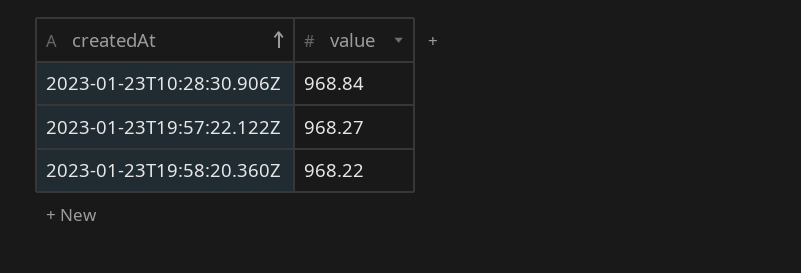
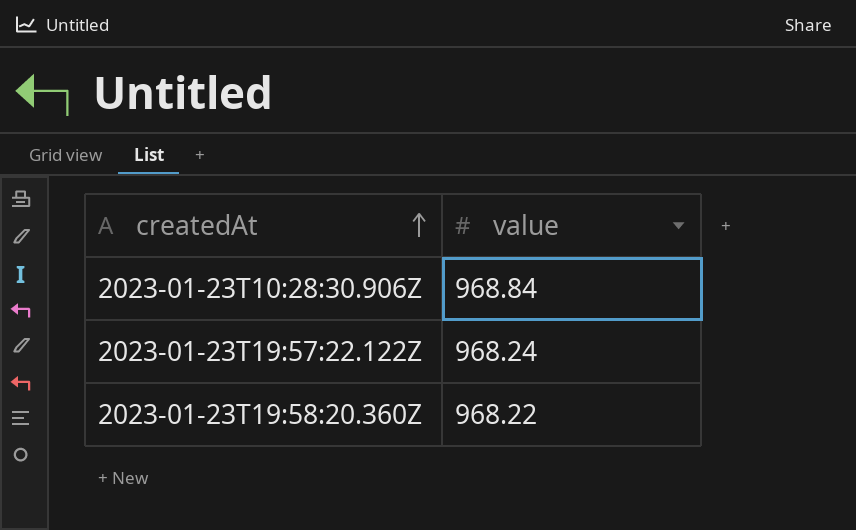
2023-01-23T19:57:22.122Z | value: 968.27 -> 968.24

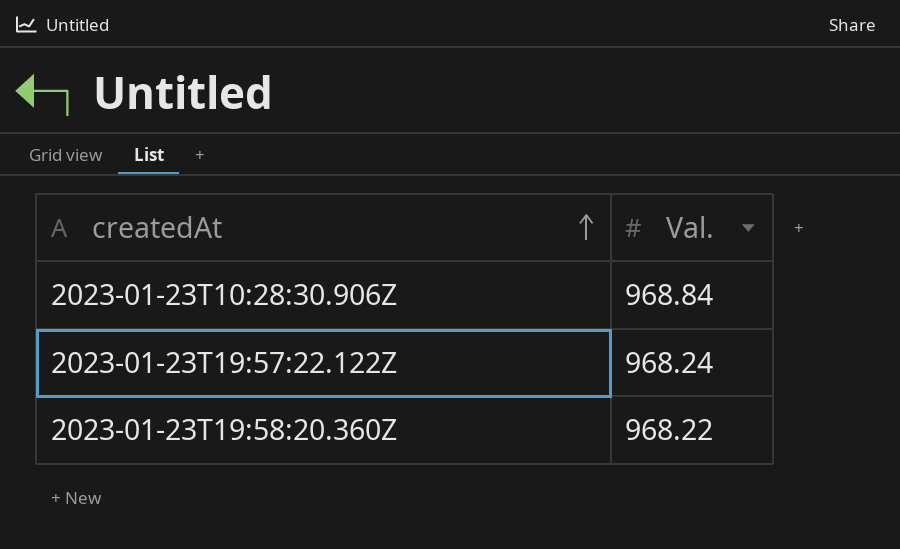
column name: value -> Val.

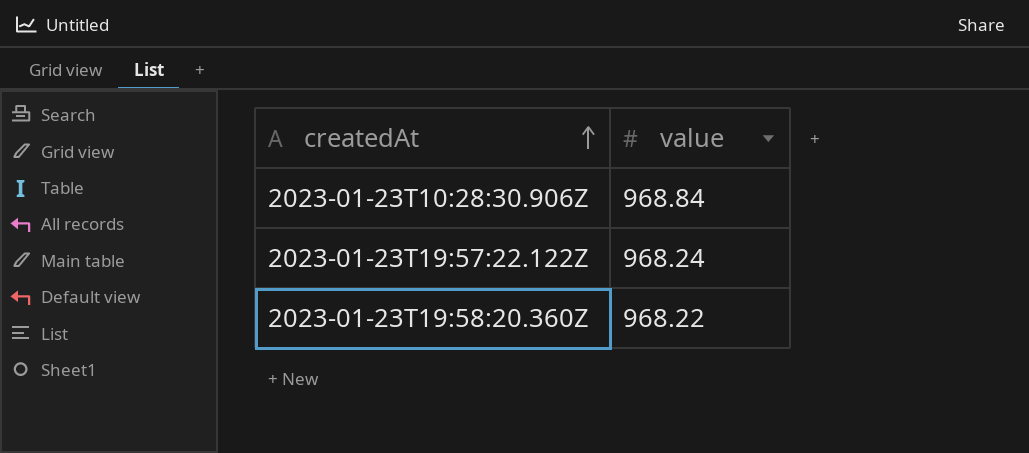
column name: Val. -> value

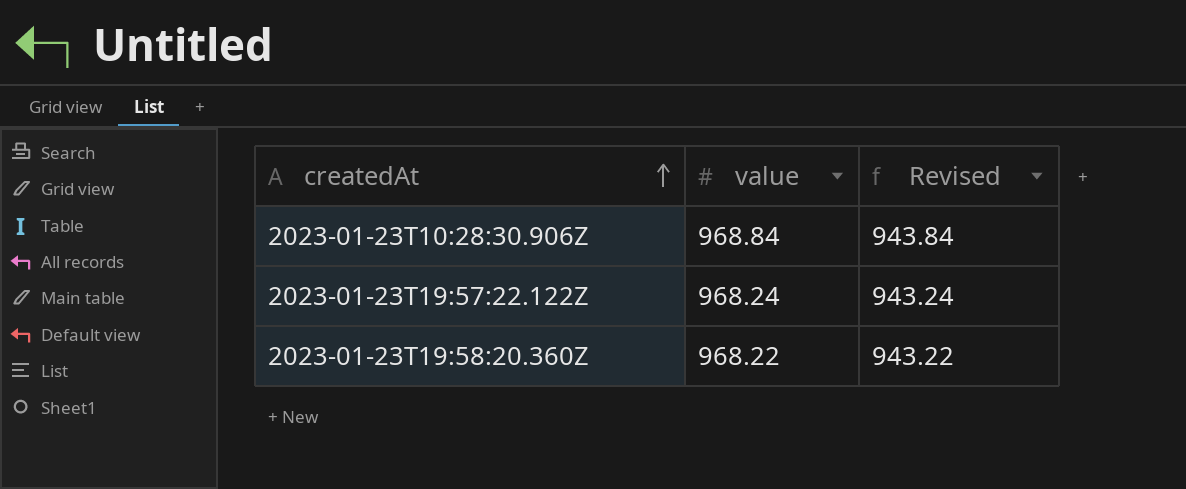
column Revised | formula: none -> [value] - 25

